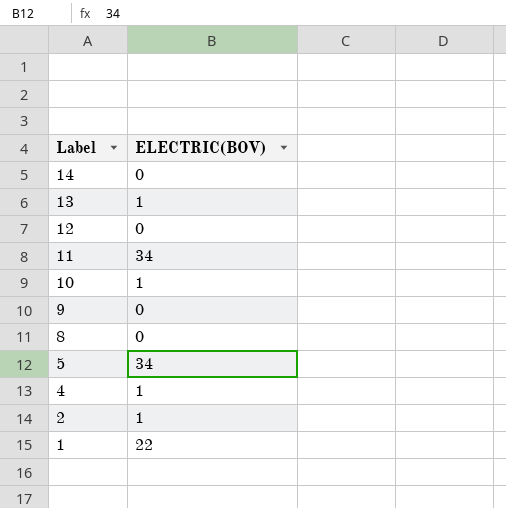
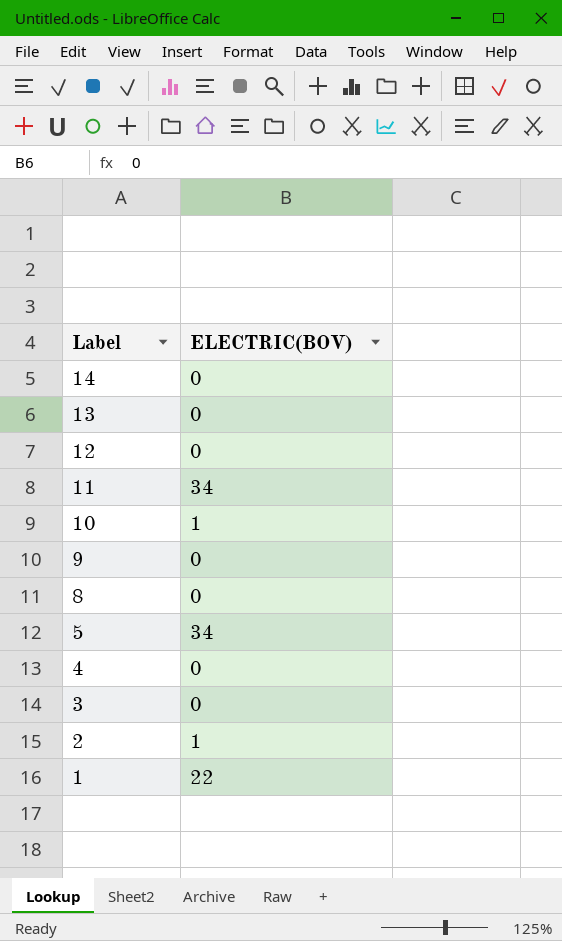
13 | ELECTRIC(BOV): 1 -> 0
4 | ELECTRIC(BOV): 1 -> 0
row 3: none -> 0

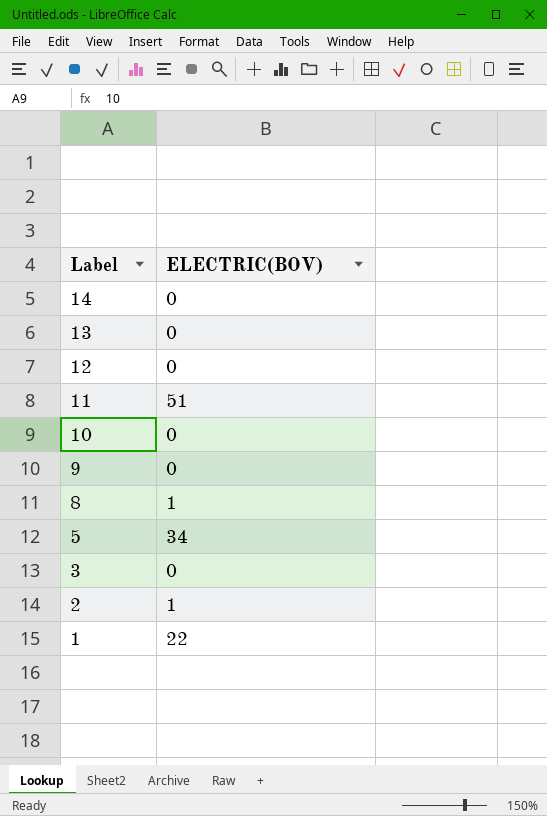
row 4: 0 -> none
11 | ELECTRIC(BOV): 34 -> 51
10 | ELECTRIC(BOV): 1 -> 0
8 | ELECTRIC(BOV): 0 -> 1

